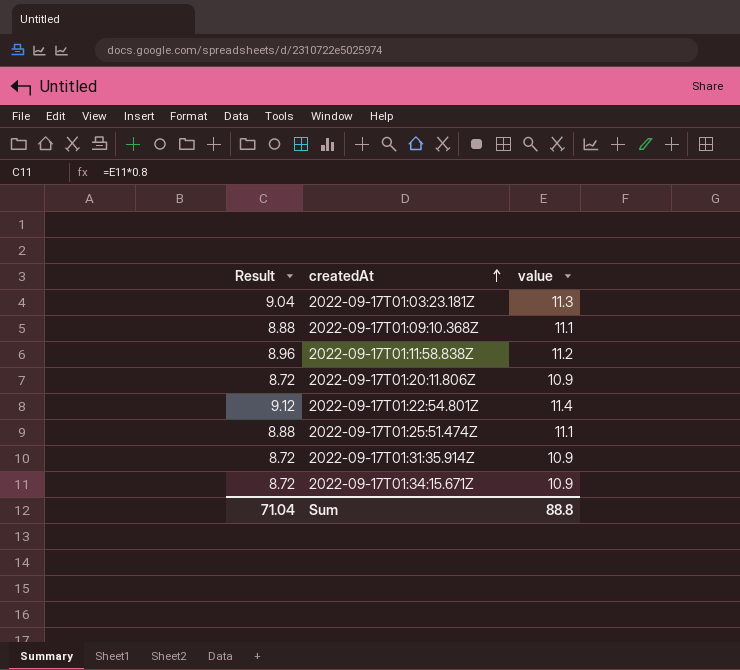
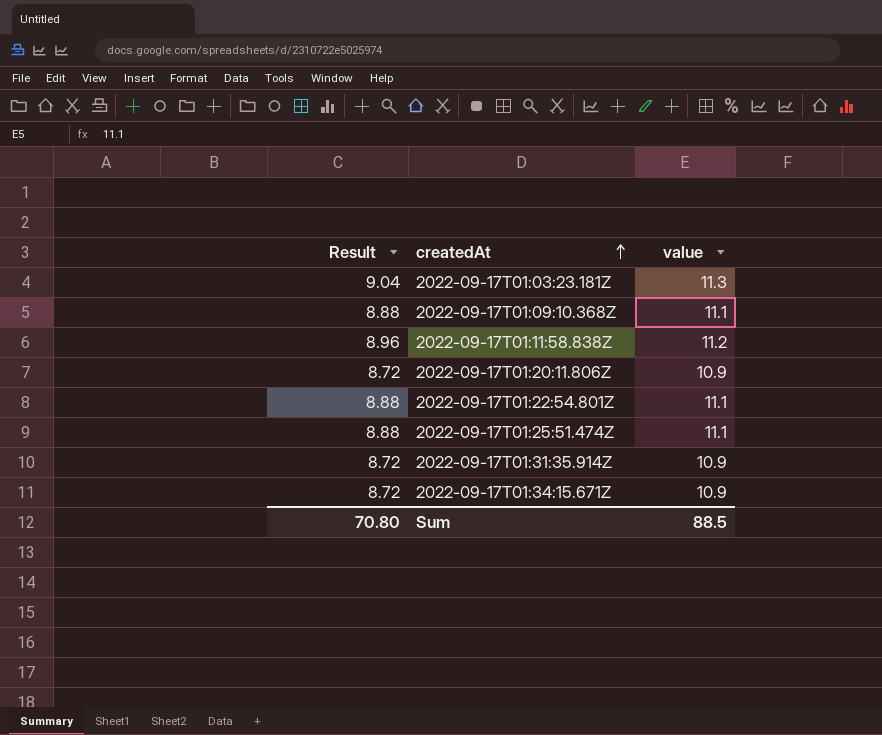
2022-09-17T01:22:54.801Z | Result: 9.12 -> 8.88
2022-09-17T01:22:54.801Z | value: 11.4 -> 11.1
Sum | Result: 71.04 -> 70.80
Sum | value: 88.8 -> 88.5

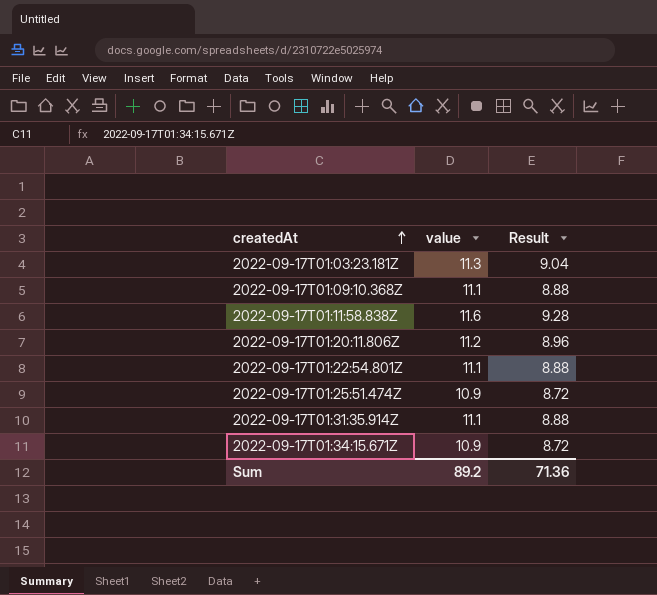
column Result | position: 1 -> 3
2022-09-17T01:11:58.838Z | value: 11.2 -> 11.6
2022-09-17T01:11:58.838Z | Result: 8.96 -> 9.28
2022-09-17T01:20:11.806Z | value: 10.9 -> 11.2
2022-09-17T01:20:11.806Z | Result: 8.72 -> 8.96
2022-09-17T01:25:51.474Z | value: 11.1 -> 10.9
2022-09-17T01:25:51.474Z | Result: 8.88 -> 8.72
2022-09-17T01:31:35.914Z | value: 10.9 -> 11.1
2022-09-17T01:31:35.914Z | Result: 8.72 -> 8.88
Sum | value: 88.5 -> 89.2
Sum | Result: 70.80 -> 71.36

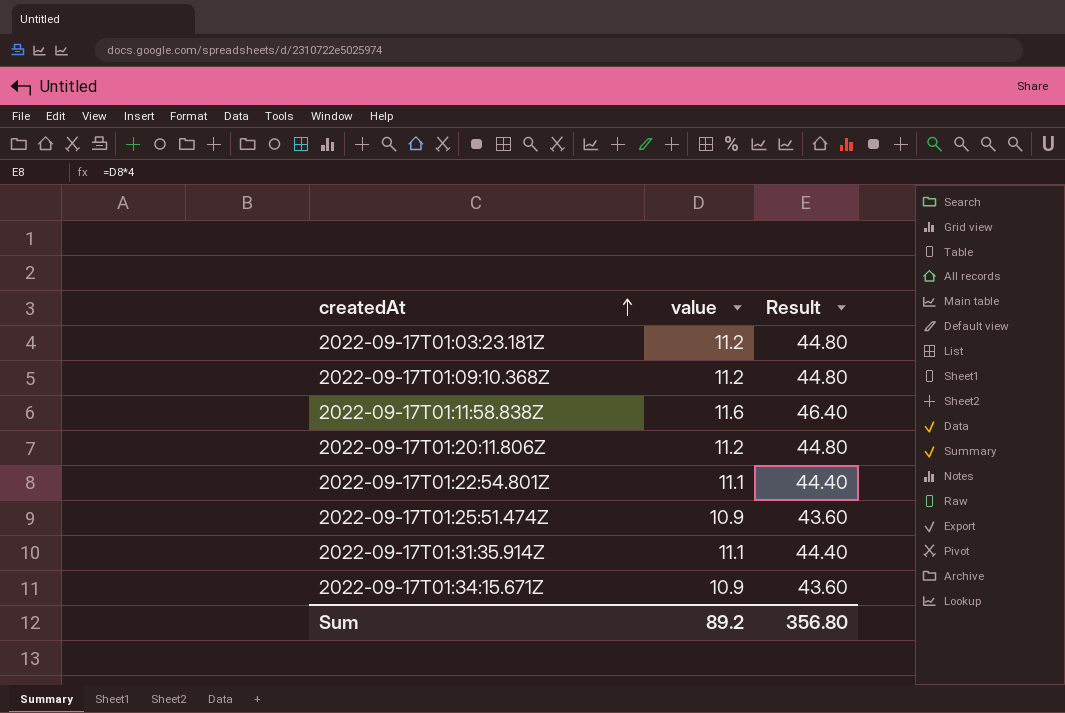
column Result | formula: [value] * 0.8 -> [value] * 4
2022-09-17T01:03:23.181Z | value: 11.3 -> 11.2
2022-09-17T01:09:10.368Z | value: 11.1 -> 11.2
Sum | Result: 71.36 -> 356.80

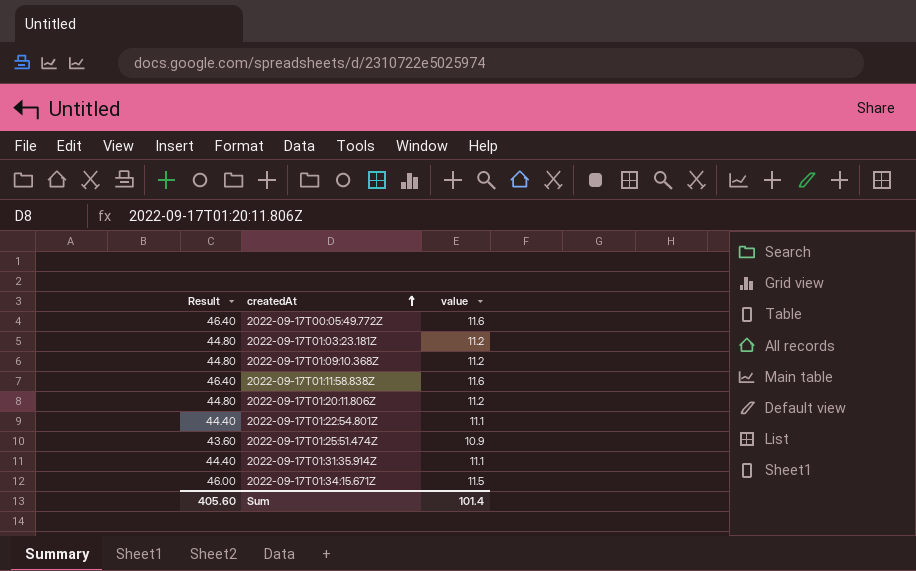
column Result | position: 3 -> 1
row 2022-09-17T00:05:49.772Z: none -> 46.40 | 11.6
2022-09-17T01:34:15.671Z | Result: 43.60 -> 46.00
2022-09-17T01:34:15.671Z | value: 10.9 -> 11.5
Sum | Result: 356.80 -> 405.60
Sum | value: 89.2 -> 101.4

